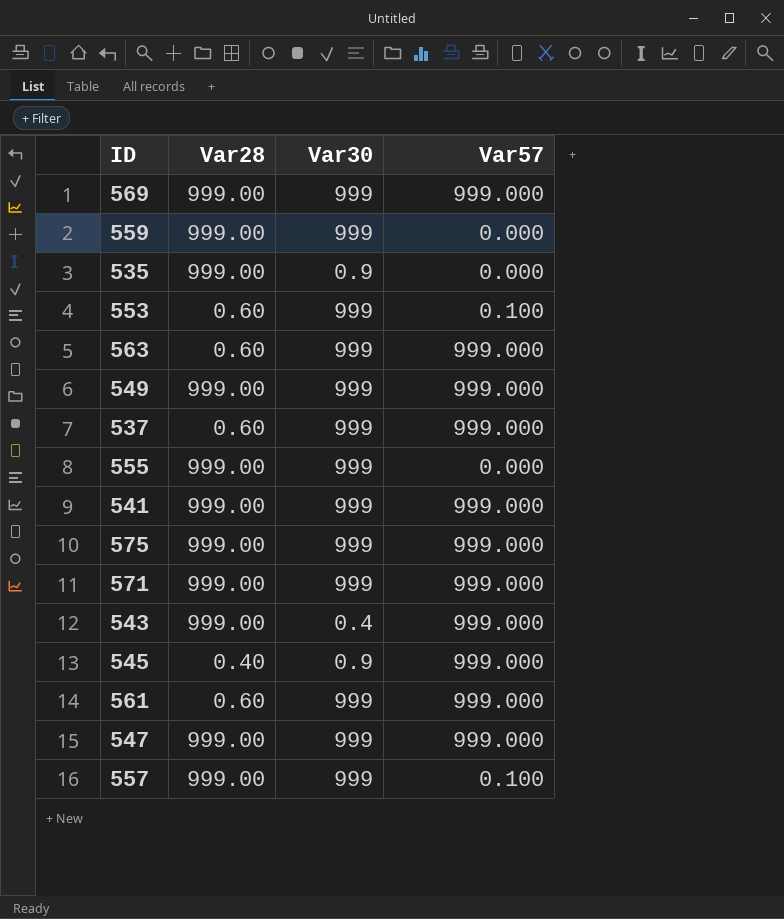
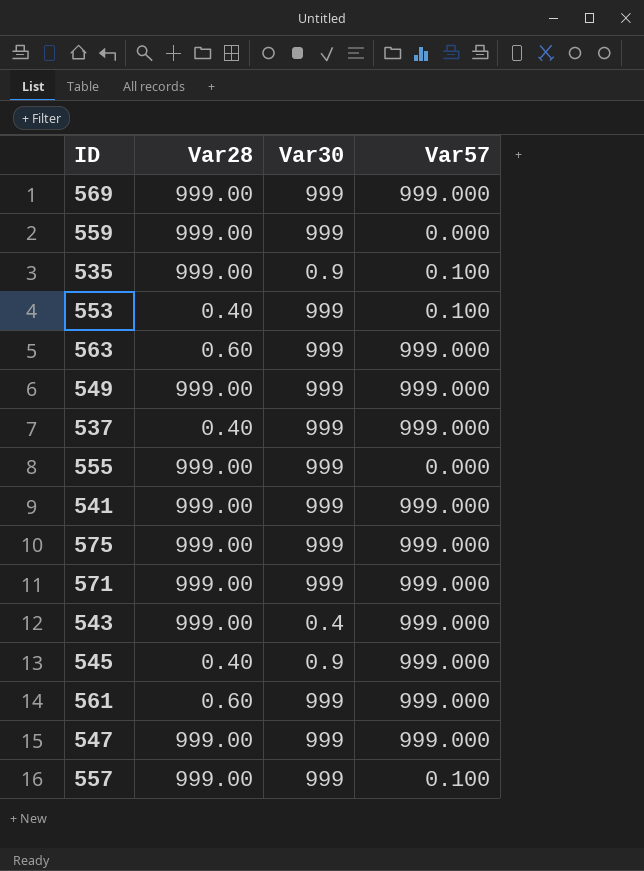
535 | Var57: 0.000 -> 0.100
553 | Var28: 0.60 -> 0.40
537 | Var28: 0.60 -> 0.40

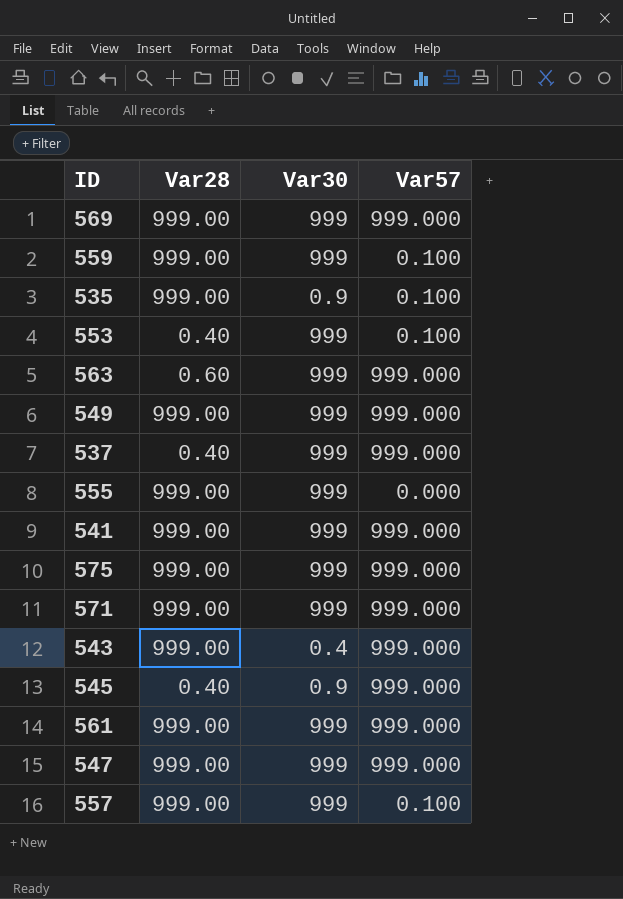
559 | Var57: 0.000 -> 0.100
561 | Var28: 0.60 -> 999.00

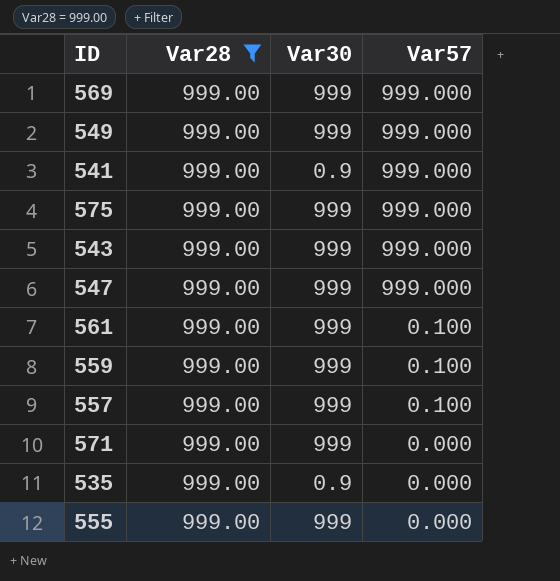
filter: none -> Var28 = 999.00
row order: none -> Var57 descending
541 | Var30: 999 -> 0.9
543 | Var30: 0.4 -> 999
561 | Var57: 999.000 -> 0.100
571 | Var57: 999.000 -> 0.000
535 | Var57: 0.100 -> 0.000

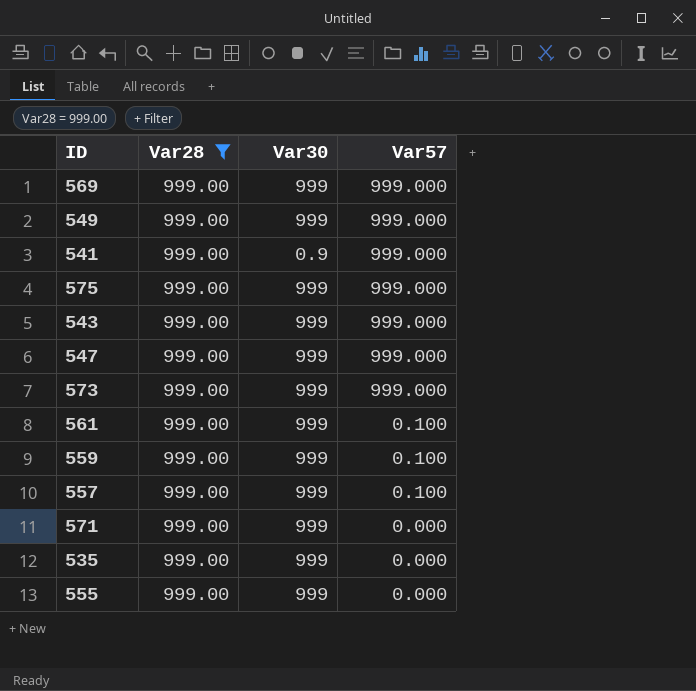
row 573: none -> 999.00 | 999 | 999.000
535 | Var30: 0.9 -> 999

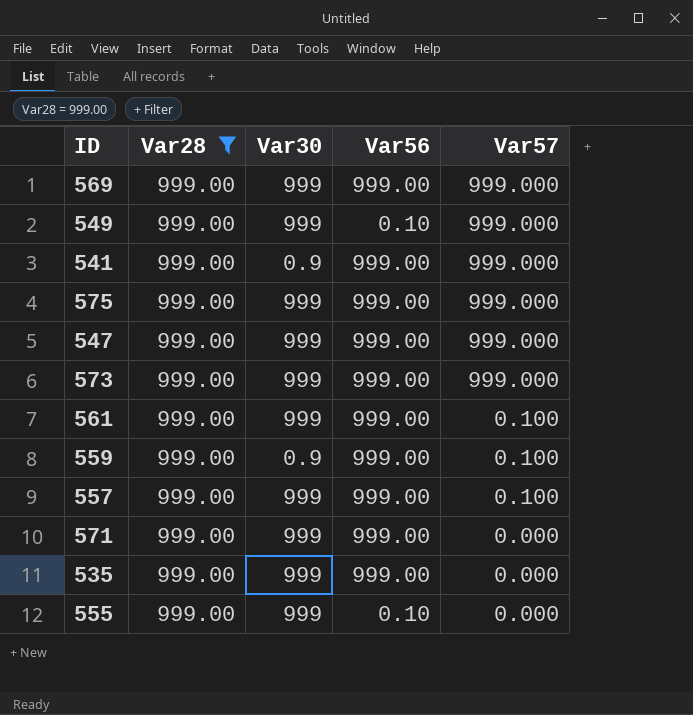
column Var56 | position: none -> 4
row 543: 999.00 | 999 | 999.000 -> none
559 | Var30: 999 -> 0.9

